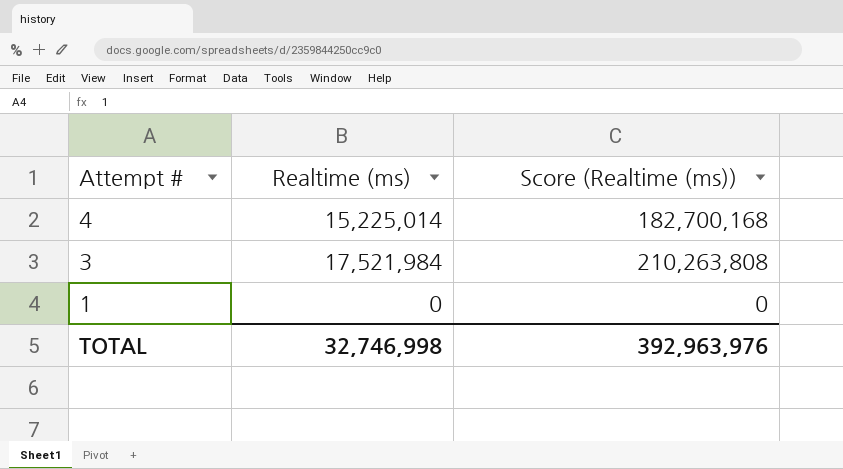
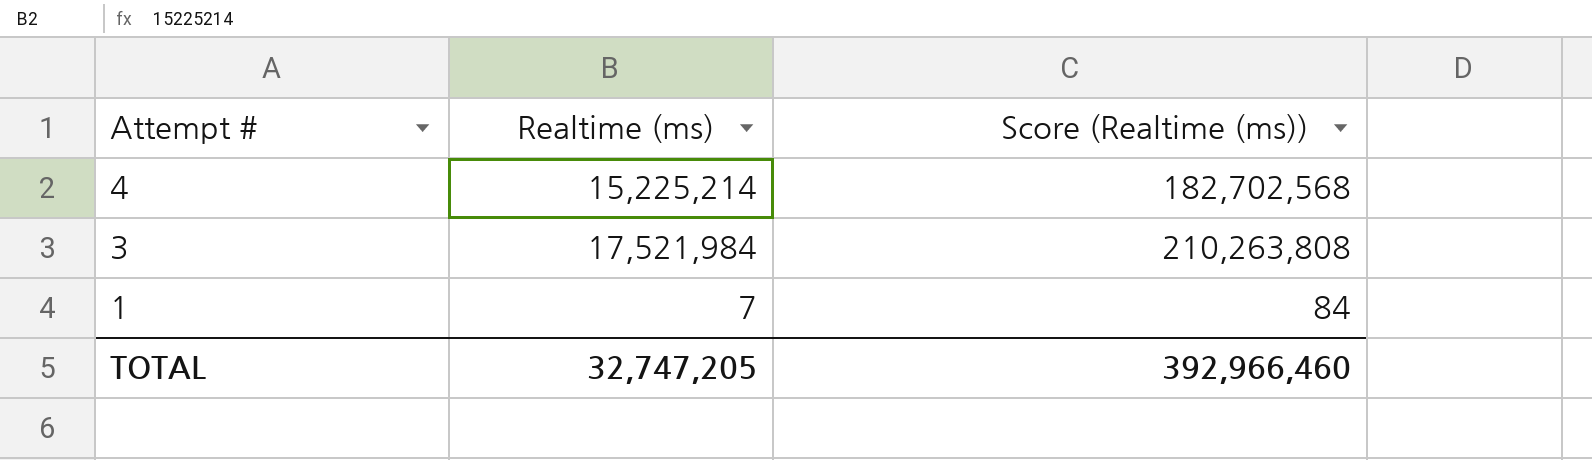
4 | Realtime (ms): 15,225,014 -> 15,225,214
4 | Score (Realtime (ms)): 182,700,168 -> 182,702,568
1 | Realtime (ms): 0 -> 7
1 | Score (Realtime (ms)): 0 -> 84
TOTAL | Realtime (ms): 32,746,998 -> 32,747,205
TOTAL | Score (Realtime (ms)): 392,963,976 -> 392,966,460

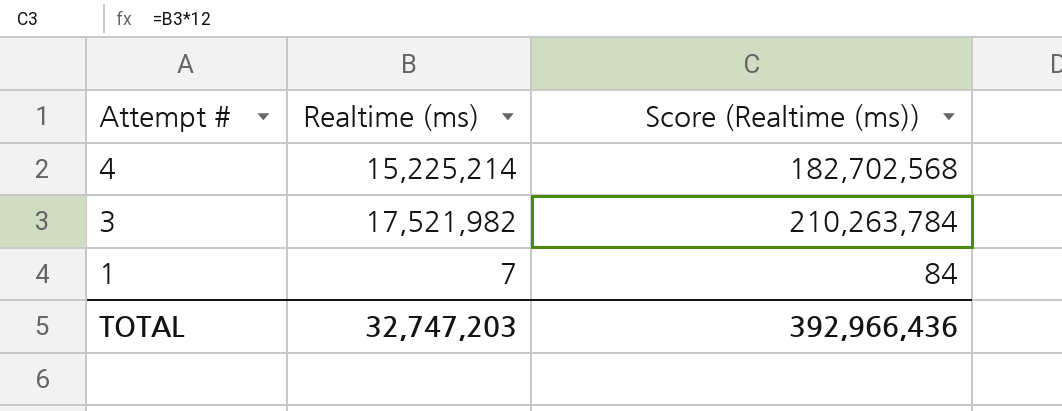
3 | Realtime (ms): 17,521,984 -> 17,521,982
3 | Score (Realtime (ms)): 210,263,808 -> 210,263,784
TOTAL | Realtime (ms): 32,747,205 -> 32,747,203
TOTAL | Score (Realtime (ms)): 392,966,460 -> 392,966,436

